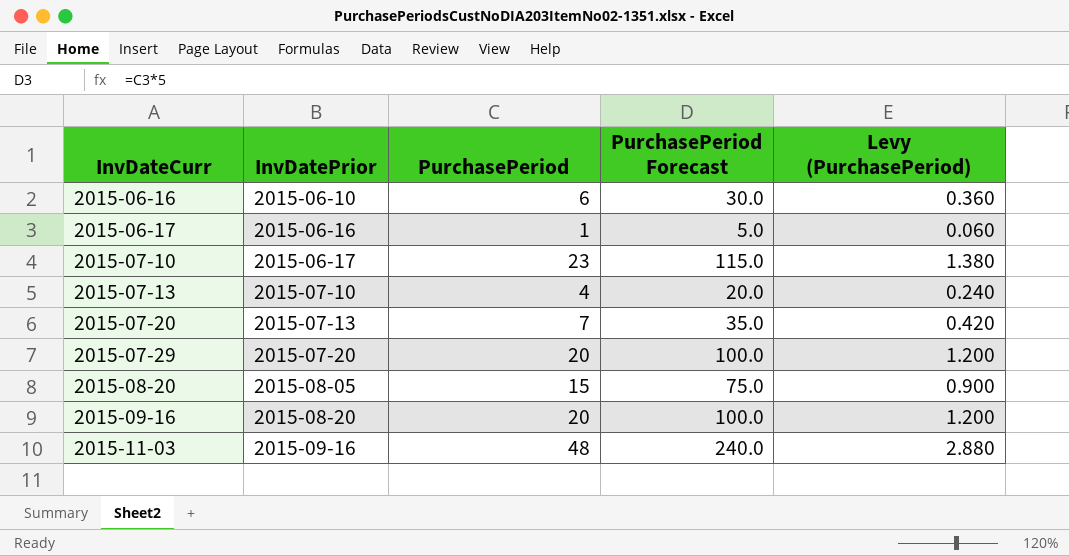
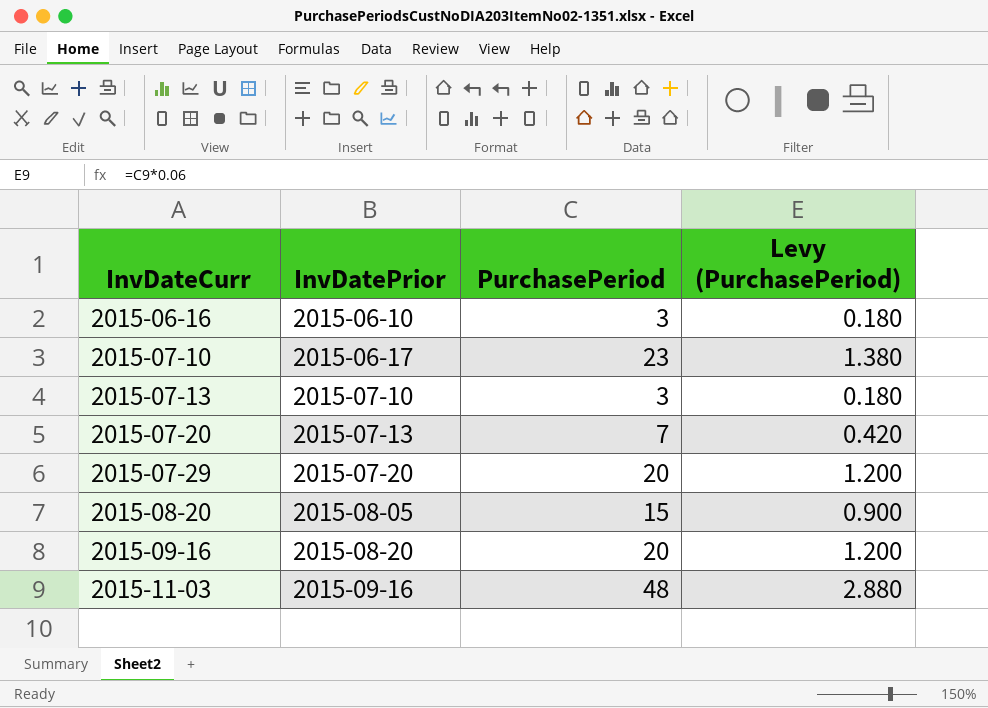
column PurchasePeriod Forecast | formula: [PurchasePeriod] * 5 -> none
row 2015-06-17: 2015-06-16 | 1 | 5.0 | 0.060 -> none
2015-06-16 | PurchasePeriod: 6 -> 3
2015-06-16 | Levy (PurchasePeriod): 0.360 -> 0.180
2015-07-13 | PurchasePeriod: 4 -> 3
2015-07-13 | Levy (PurchasePeriod): 0.240 -> 0.180

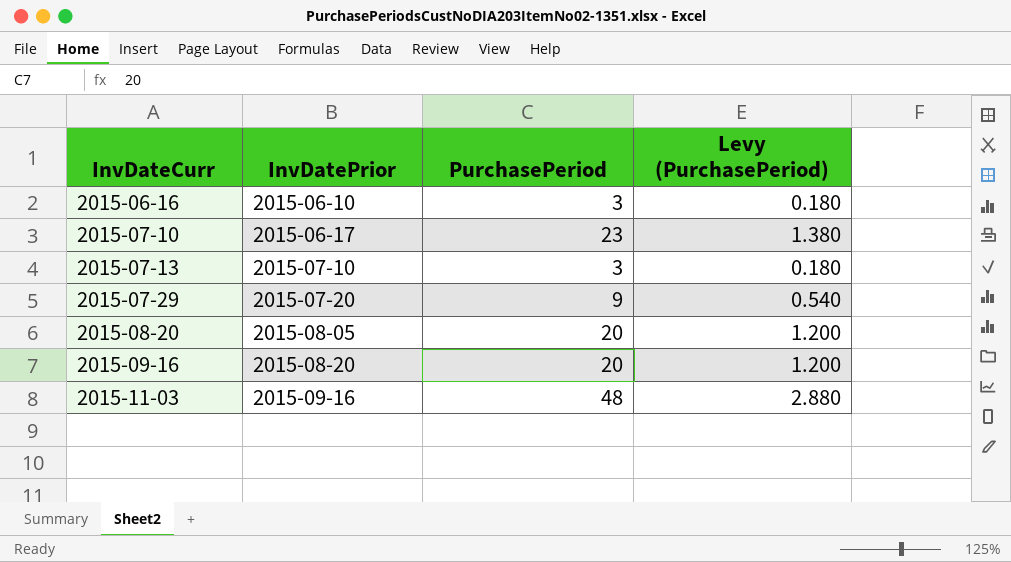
row 2015-07-20: 2015-07-13 | 7 | 0.420 -> none
2015-07-29 | PurchasePeriod: 20 -> 9
2015-07-29 | Levy (PurchasePeriod): 1.200 -> 0.540
2015-08-20 | PurchasePeriod: 15 -> 20
2015-08-20 | Levy (PurchasePeriod): 0.900 -> 1.200

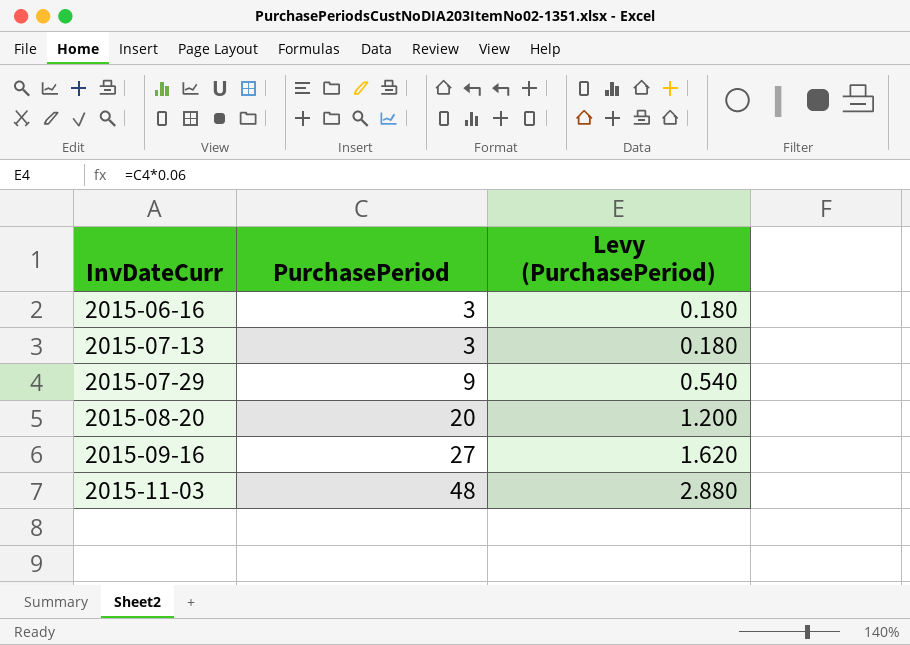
column InvDatePrior | position: 2 -> none
row 2015-07-10: 2015-06-17 | 23 | 1.380 -> none
2015-09-16 | PurchasePeriod: 20 -> 27
2015-09-16 | Levy (PurchasePeriod): 1.200 -> 1.620

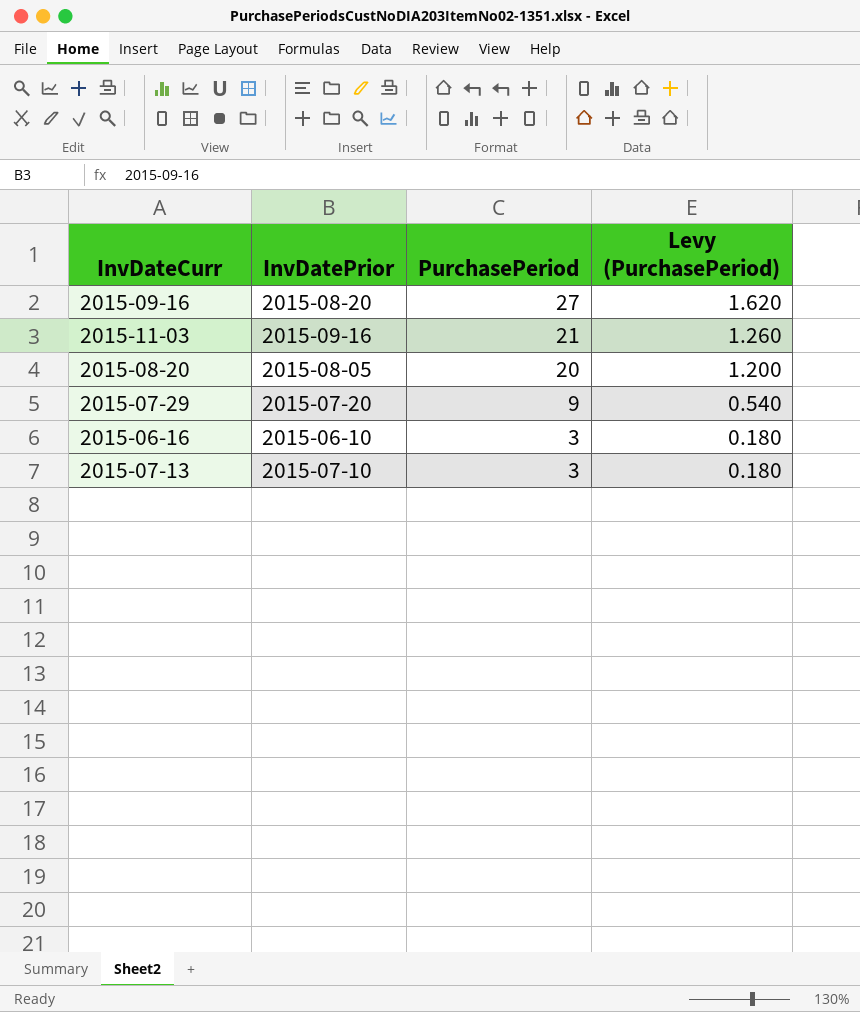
row order: InvDateCurr ascending -> PurchasePeriod descending
column InvDatePrior | position: none -> 2
2015-11-03 | PurchasePeriod: 48 -> 21
2015-11-03 | Levy (PurchasePeriod): 2.880 -> 1.260

